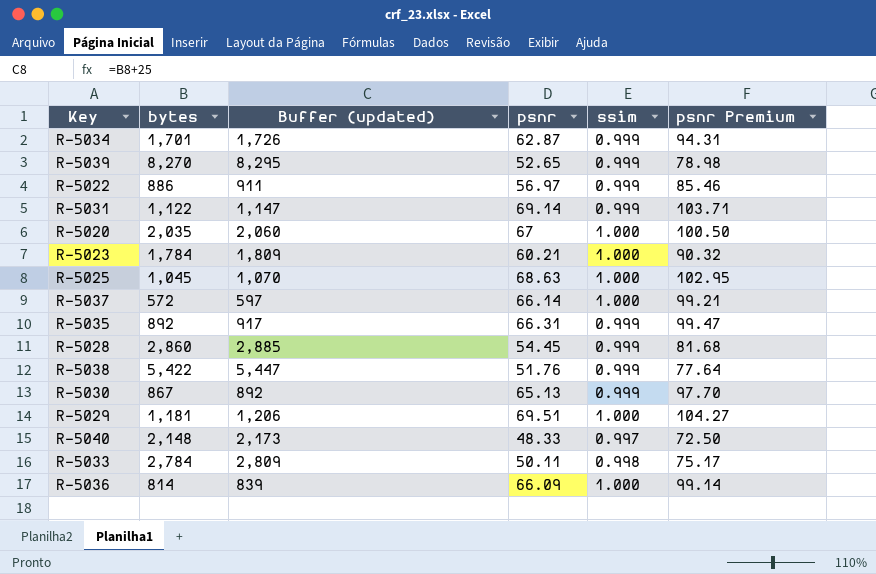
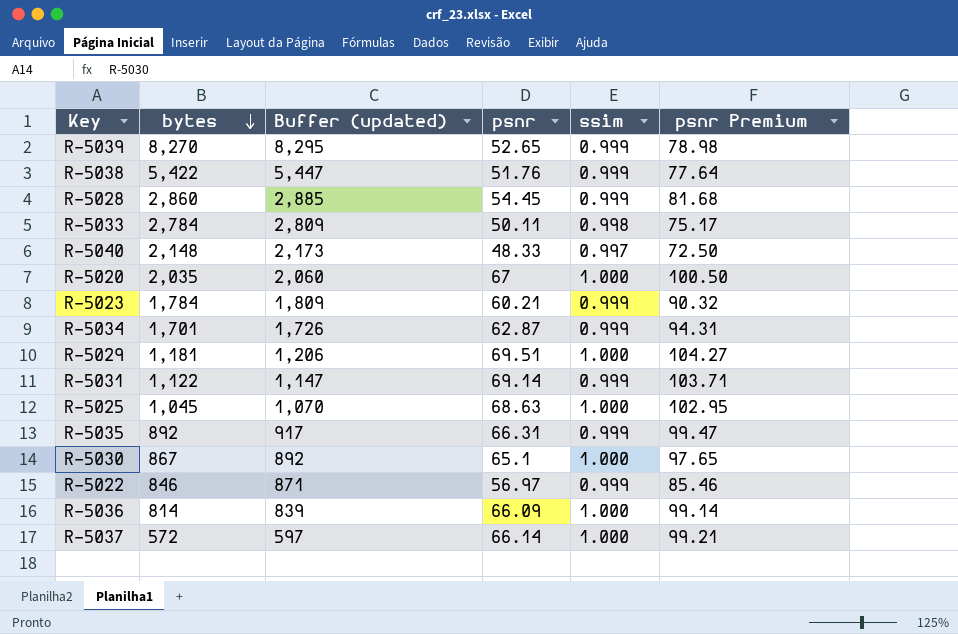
row order: none -> bytes descending
R-5023 | ssim: 1.000 -> 0.999
R-5030 | psnr: 65.13 -> 65.1
R-5030 | ssim: 0.999 -> 1.000
R-5030 | psnr Premium: 97.70 -> 97.65
R-5022 | bytes: 886 -> 846
R-5022 | Buffer (updated): 911 -> 871

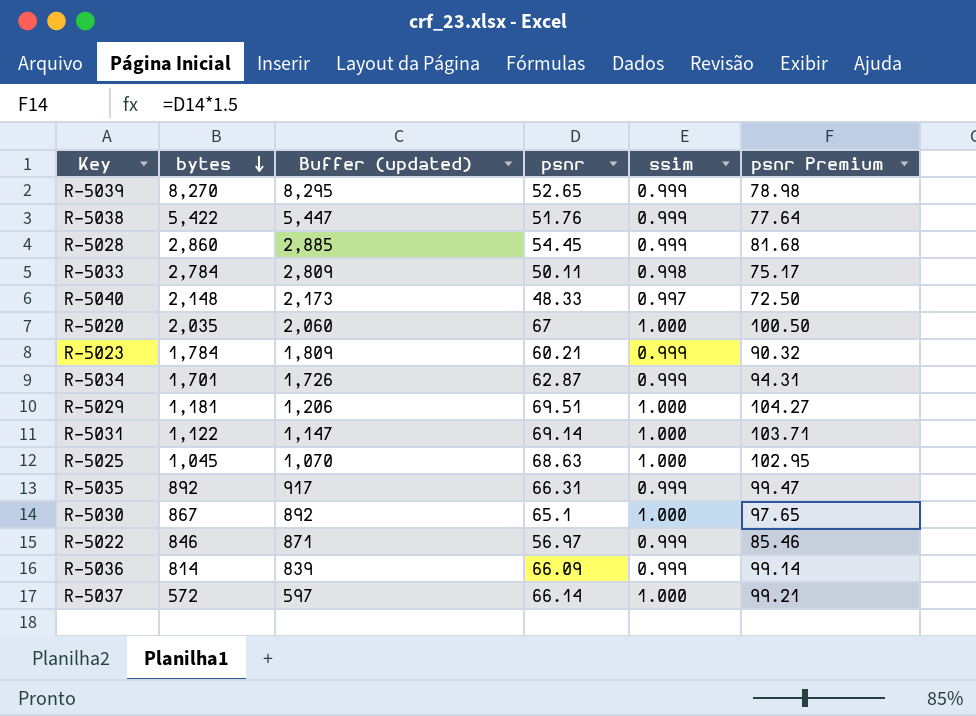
R-5031 | ssim: 0.999 -> 1.000
R-5036 | ssim: 1.000 -> 0.999

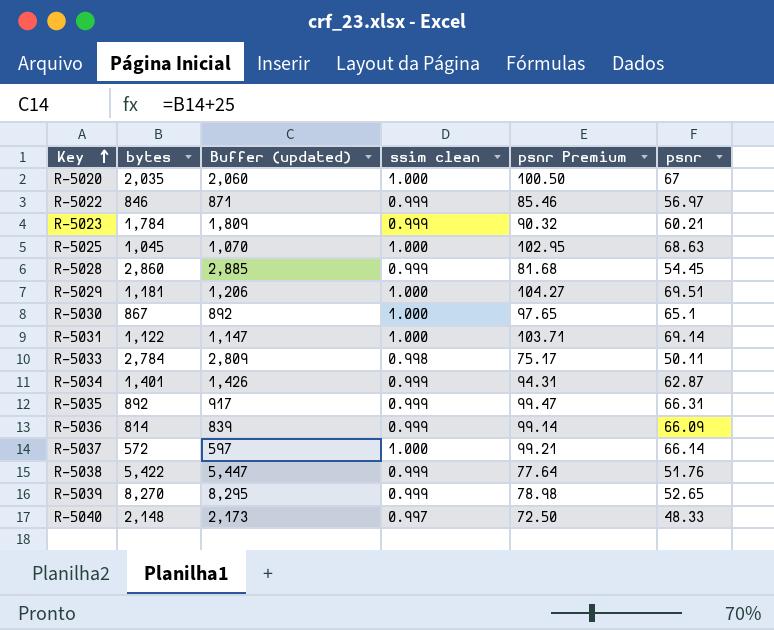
row order: bytes descending -> Key ascending
column name: ssim -> ssim clean
column psnr | position: 4 -> 6
R-5034 | bytes: 1,701 -> 1,401
R-5034 | Buffer (updated): 1,726 -> 1,426

